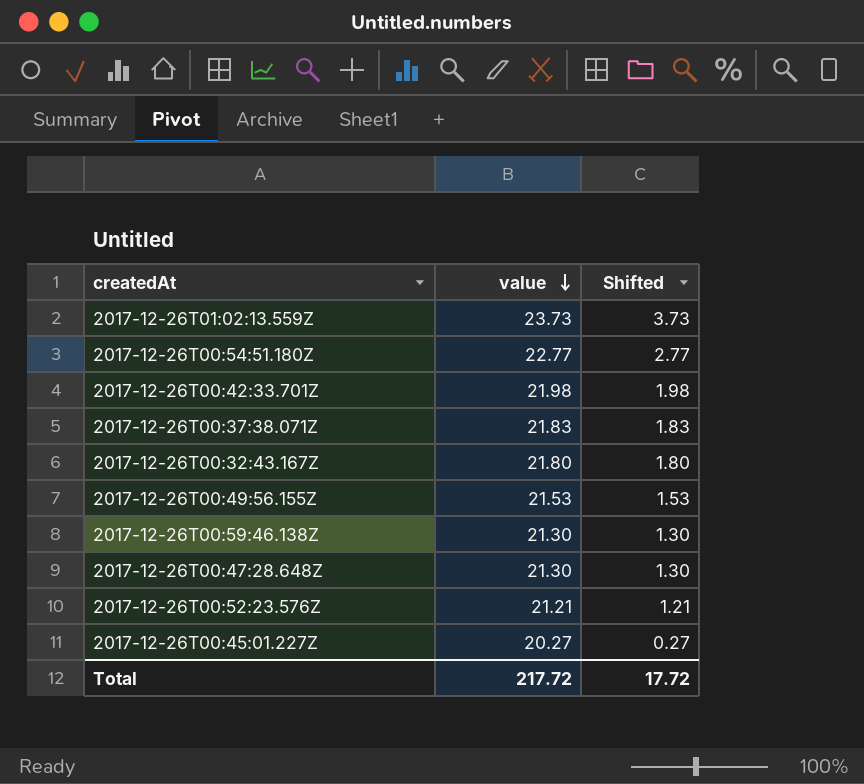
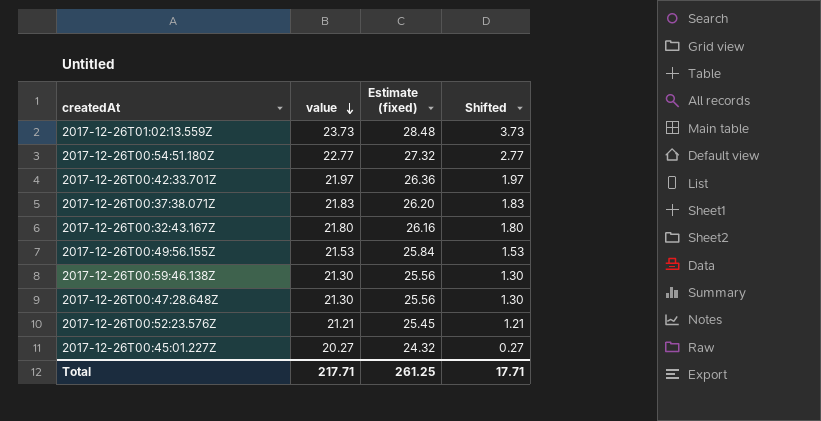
column Estimate (fixed) | formula: none -> [value] * 1.2
2017-12-26T00:42:33.701Z | value: 21.98 -> 21.97
2017-12-26T00:42:33.701Z | Shifted: 1.98 -> 1.97
Total | value: 217.72 -> 217.71
Total | Shifted: 17.72 -> 17.71

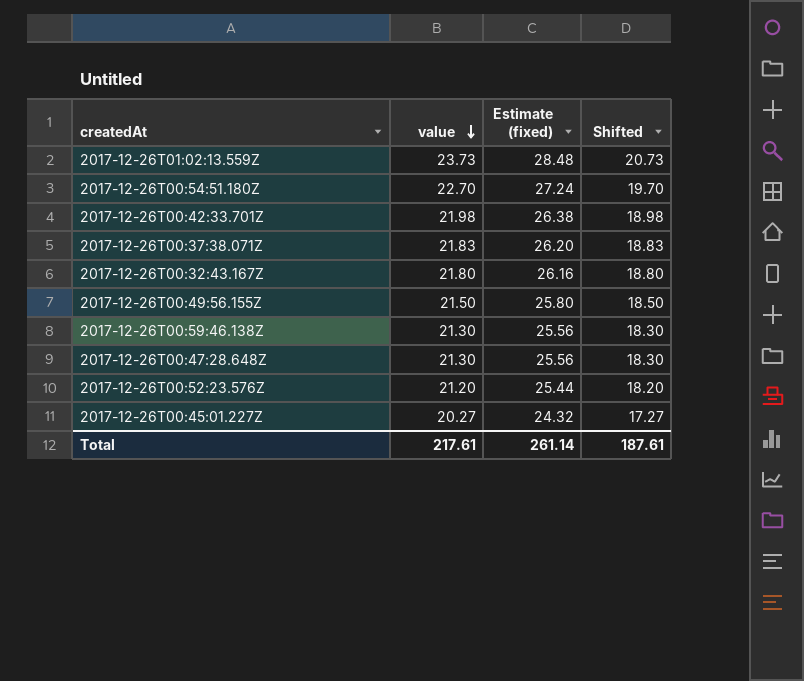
column Shifted | formula: [value] - 20 -> [value] - 3
2017-12-26T00:54:51.180Z | value: 22.77 -> 22.70
2017-12-26T00:54:51.180Z | Estimate (fixed): 27.32 -> 27.24
2017-12-26T00:42:33.701Z | value: 21.97 -> 21.98
2017-12-26T00:42:33.701Z | Estimate (fixed): 26.36 -> 26.38
2017-12-26T00:49:56.155Z | value: 21.53 -> 21.50
2017-12-26T00:49:56.155Z | Estimate (fixed): 25.84 -> 25.80
2017-12-26T00:52:23.576Z | value: 21.21 -> 21.20
2017-12-26T00:52:23.576Z | Estimate (fixed): 25.45 -> 25.44
Total | value: 217.71 -> 217.61
Total | Estimate (fixed): 261.25 -> 261.14
Total | Shifted: 17.71 -> 187.61

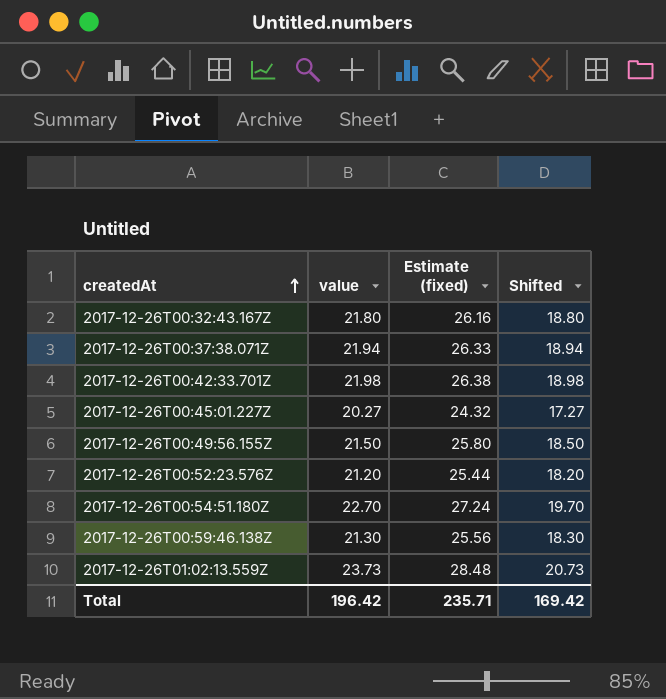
row order: value descending -> createdAt ascending
row 2017-12-26T00:47:28.648Z: 21.30 | 25.56 | 18.30 -> none
2017-12-26T00:37:38.071Z | value: 21.83 -> 21.94
2017-12-26T00:37:38.071Z | Estimate (fixed): 26.20 -> 26.33
2017-12-26T00:37:38.071Z | Shifted: 18.83 -> 18.94
Total | value: 217.61 -> 196.42
Total | Estimate (fixed): 261.14 -> 235.71
Total | Shifted: 187.61 -> 169.42

